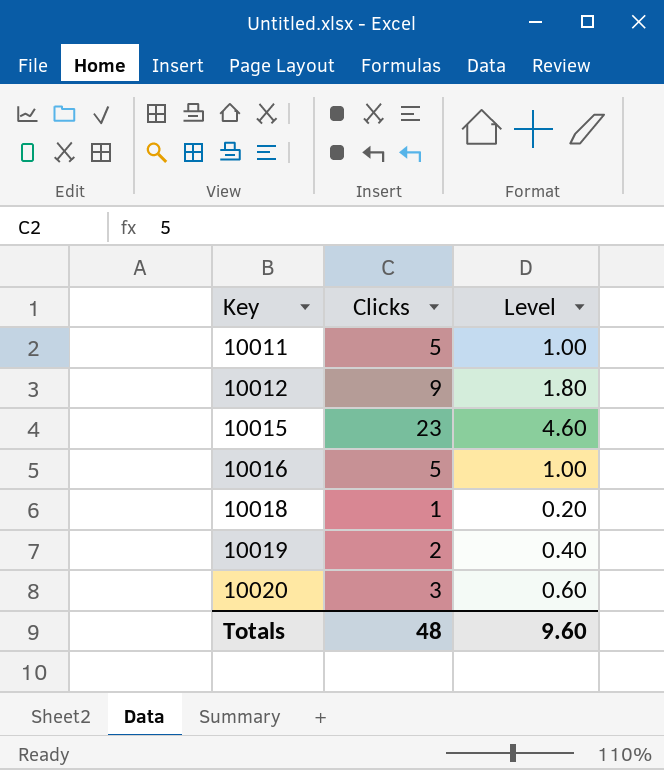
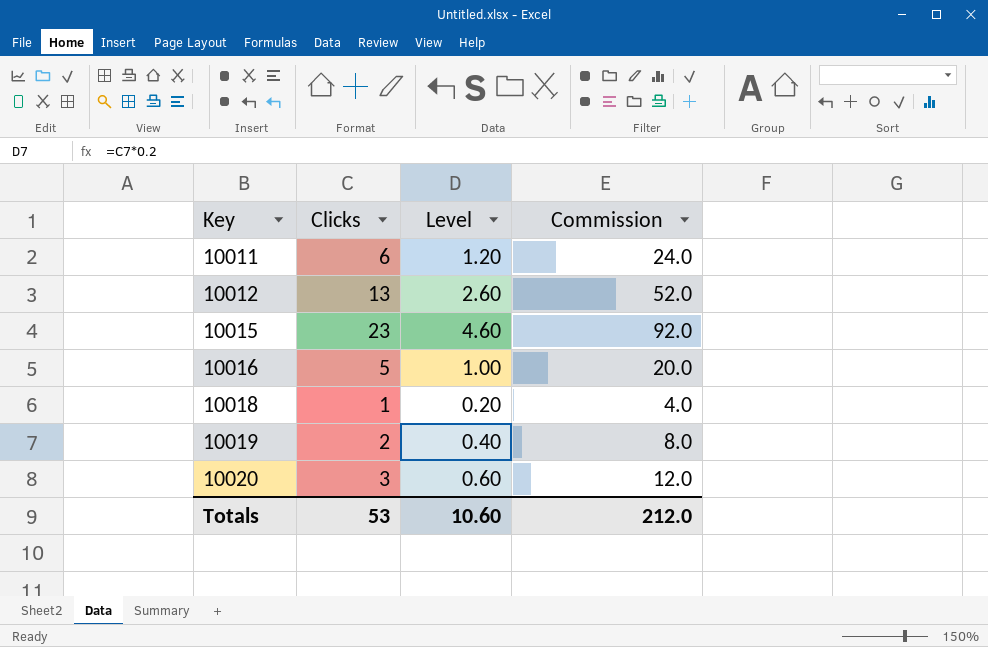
column Commission | formula: none -> [Clicks] * 4
10011 | Clicks: 5 -> 6
10011 | Level: 1.00 -> 1.20
10012 | Clicks: 9 -> 13
10012 | Level: 1.80 -> 2.60
Totals | Clicks: 48 -> 53
Totals | Level: 9.60 -> 10.60

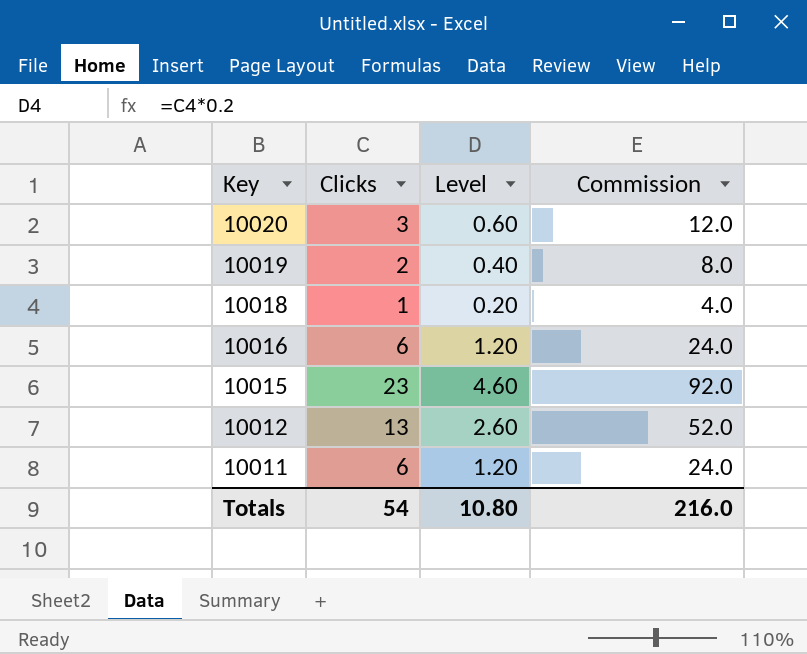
row order: Key ascending -> Key descending
10016 | Clicks: 5 -> 6
10016 | Level: 1.00 -> 1.20
10016 | Commission: 20.0 -> 24.0
Totals | Clicks: 53 -> 54
Totals | Level: 10.60 -> 10.80
Totals | Commission: 212.0 -> 216.0

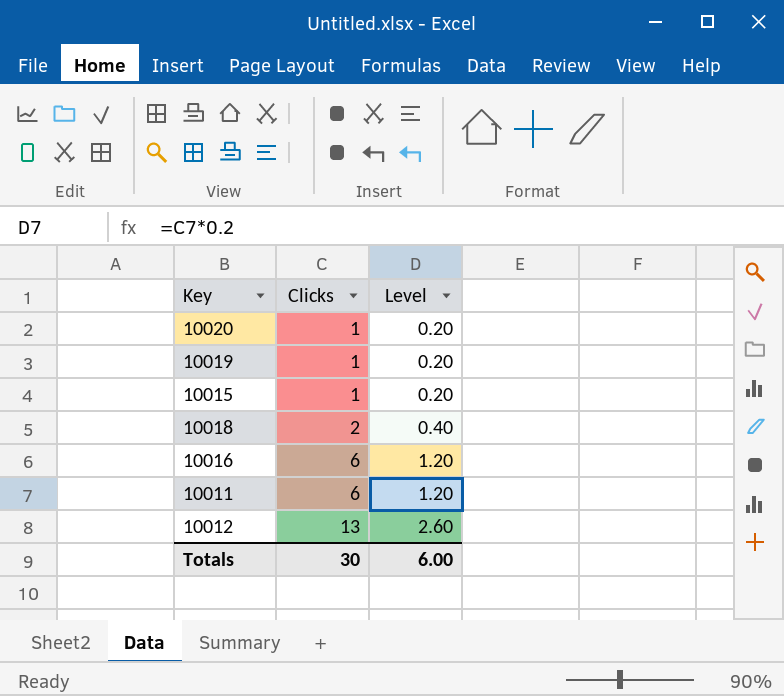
row order: Key descending -> Clicks ascending
column Commission | formula: [Clicks] * 4 -> none
10020 | Clicks: 3 -> 1
10020 | Level: 0.60 -> 0.20
10019 | Clicks: 2 -> 1
10019 | Level: 0.40 -> 0.20
10015 | Clicks: 23 -> 1
10015 | Level: 4.60 -> 0.20
10018 | Clicks: 1 -> 2
10018 | Level: 0.20 -> 0.40
Totals | Clicks: 54 -> 30
Totals | Level: 10.80 -> 6.00

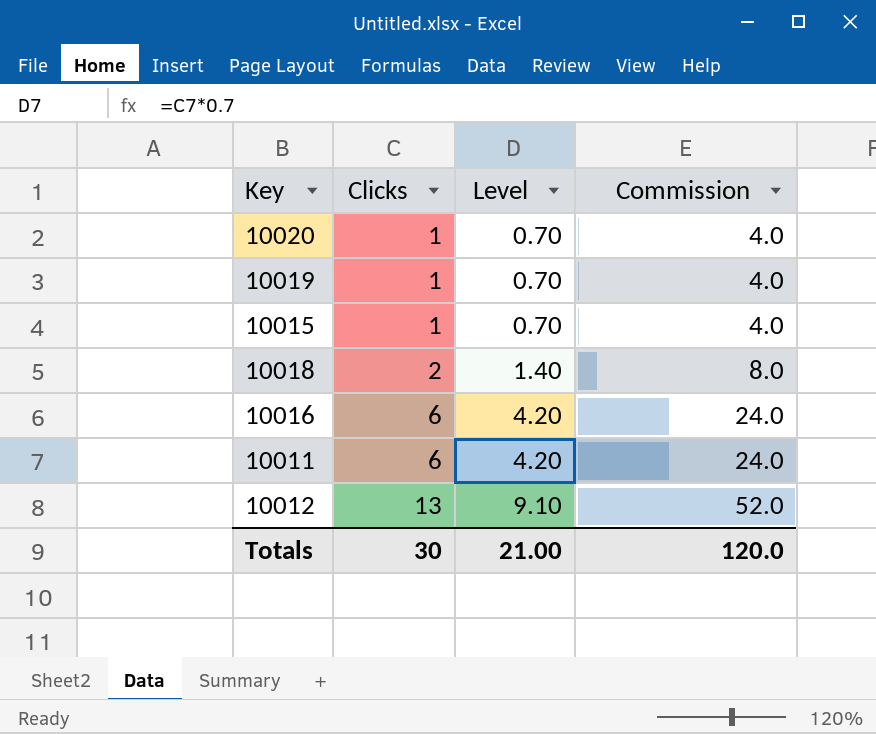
column Level | formula: [Clicks] * 0.2 -> [Clicks] * 0.7
column Commission | formula: none -> [Clicks] * 4
Totals | Level: 6.00 -> 21.00

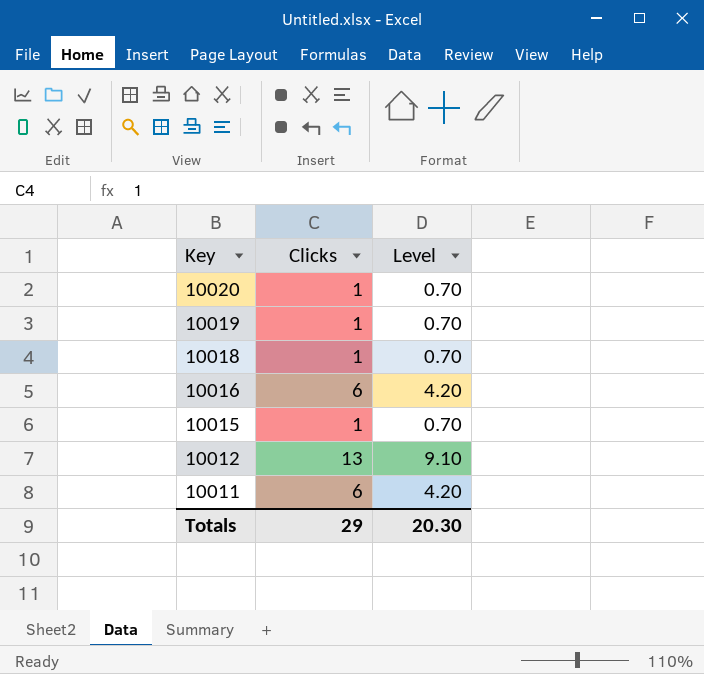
row order: Clicks ascending -> Key descending
column Commission | formula: [Clicks] * 4 -> none
10018 | Clicks: 2 -> 1
10018 | Level: 1.40 -> 0.70
Totals | Clicks: 30 -> 29
Totals | Level: 21.00 -> 20.30

